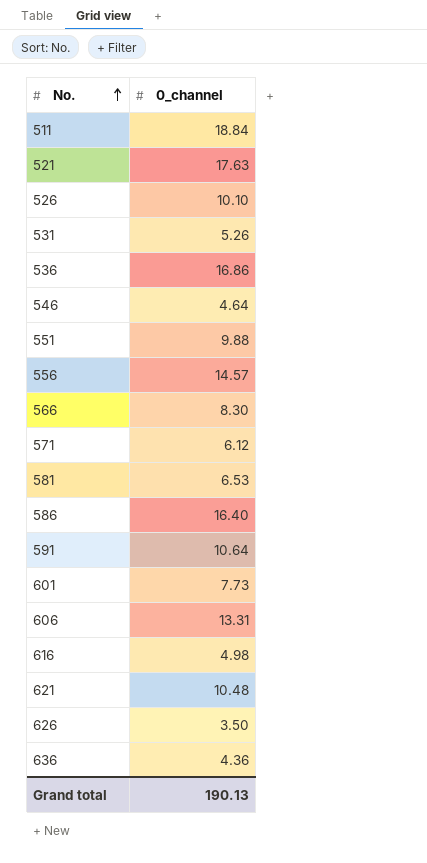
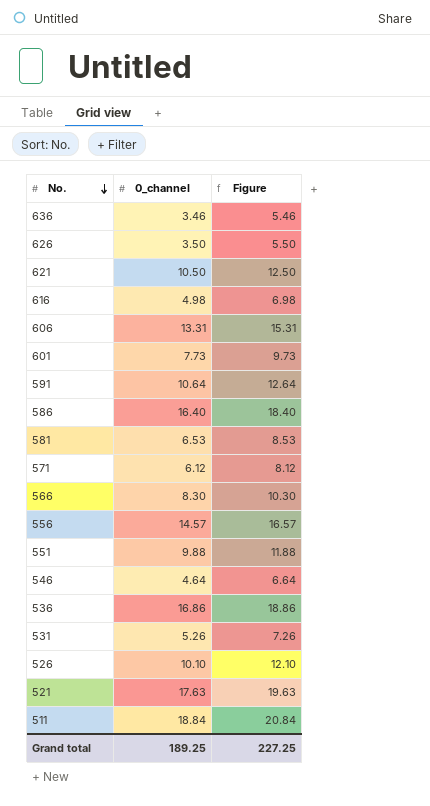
row order: No. ascending -> No. descending
column Figure | formula: none -> [0_channel] + 2
636 | 0_channel: 4.36 -> 3.46
621 | 0_channel: 10.48 -> 10.50
Grand total | 0_channel: 190.13 -> 189.25

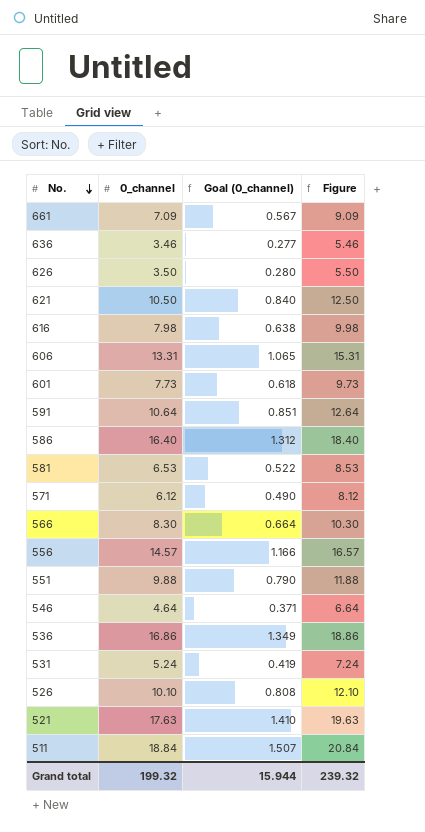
column Goal (0_channel) | formula: none -> [0_channel] * 0.08
row 661: none -> 7.09 | 0.567 | 9.09
616 | 0_channel: 4.98 -> 7.98
616 | Figure: 6.98 -> 9.98
531 | 0_channel: 5.26 -> 5.24
531 | Figure: 7.26 -> 7.24
Grand total | 0_channel: 189.25 -> 199.32
Grand total | Figure: 227.25 -> 239.32

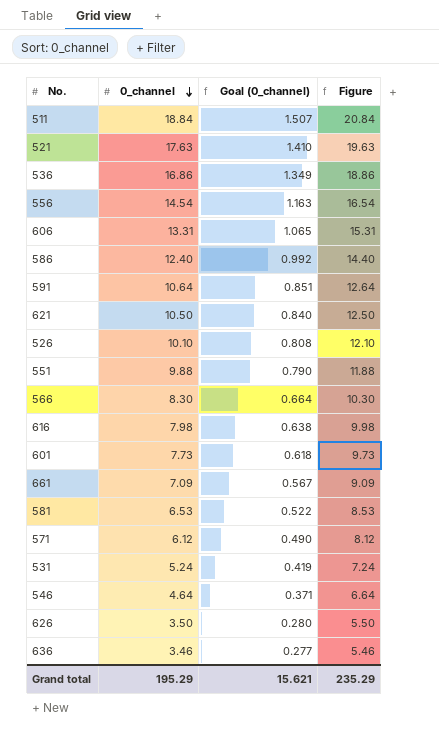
row order: No. descending -> 0_channel descending
556 | 0_channel: 14.57 -> 14.54
556 | Goal (0_channel): 1.166 -> 1.163
556 | Figure: 16.57 -> 16.54
586 | 0_channel: 16.40 -> 12.40
586 | Goal (0_channel): 1.312 -> 0.992
586 | Figure: 18.40 -> 14.40
Grand total | 0_channel: 199.32 -> 195.29
Grand total | Goal (0_channel): 15.944 -> 15.621
Grand total | Figure: 239.32 -> 235.29

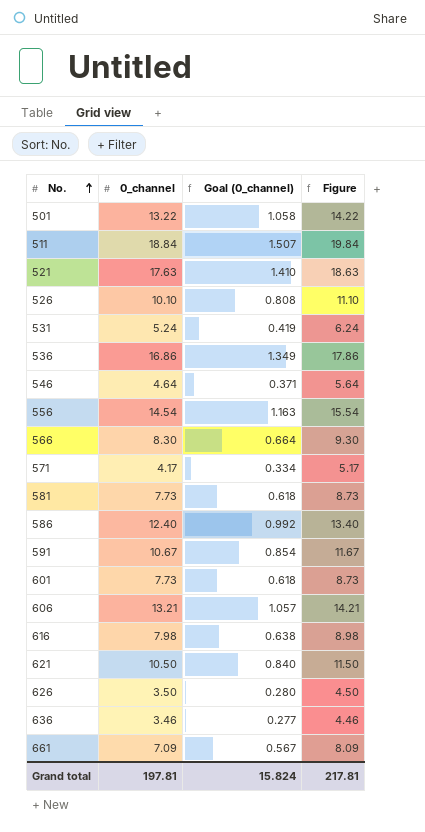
row order: 0_channel descending -> No. ascending
column Figure | formula: [0_channel] + 2 -> [0_channel] + 1
row 551: 9.88 | 0.790 | 11.88 -> none
row 501: none -> 13.22 | 1.058 | 14.22
571 | 0_channel: 6.12 -> 4.17
571 | Goal (0_channel): 0.490 -> 0.334
581 | 0_channel: 6.53 -> 7.73
581 | Goal (0_channel): 0.522 -> 0.618
591 | 0_channel: 10.64 -> 10.67
591 | Goal (0_channel): 0.851 -> 0.854
606 | 0_channel: 13.31 -> 13.21
606 | Goal (0_channel): 1.065 -> 1.057
Grand total | 0_channel: 195.29 -> 197.81
Grand total | Goal (0_channel): 15.621 -> 15.824
Grand total | Figure: 235.29 -> 217.81

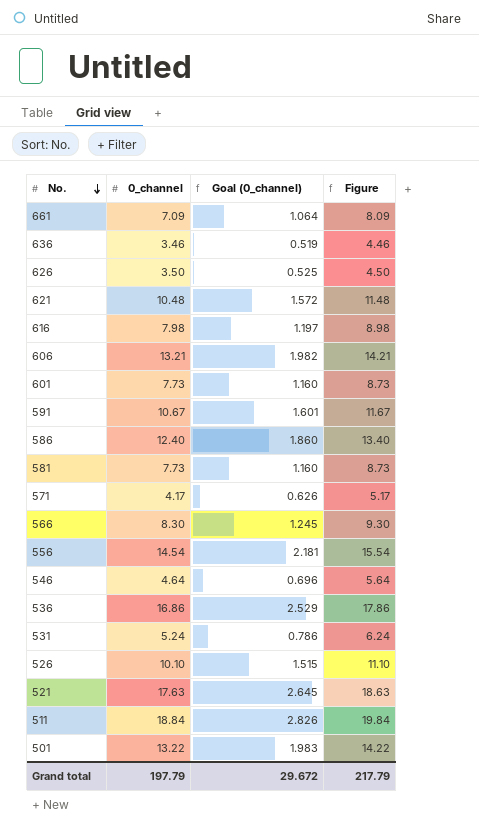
row order: No. ascending -> No. descending
column Goal (0_channel) | formula: [0_channel] * 0.08 -> [0_channel] * 0.15
621 | 0_channel: 10.50 -> 10.48
621 | Figure: 11.50 -> 11.48
Grand total | 0_channel: 197.81 -> 197.79
Grand total | Goal (0_channel): 15.824 -> 29.672
Grand total | Figure: 217.81 -> 217.79

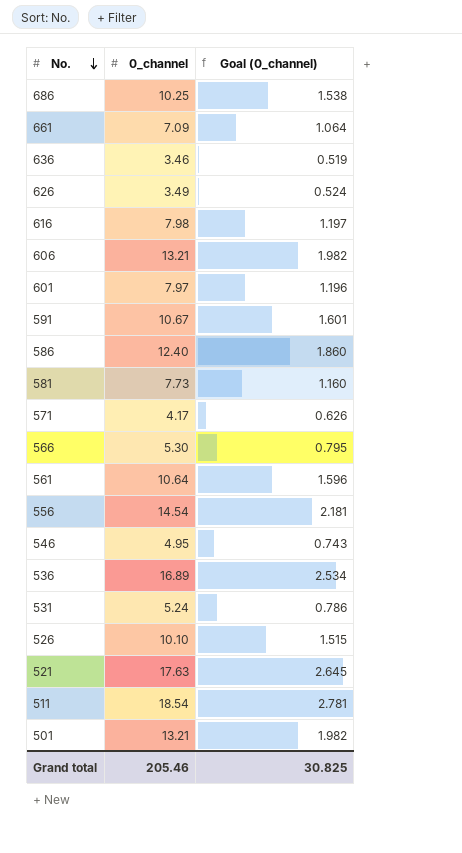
column Figure | formula: [0_channel] + 1 -> none
row 621: 10.48 | 1.572 | 11.48 -> none
row 686: none -> 10.25 | 1.538
626 | 0_channel: 3.50 -> 3.49
626 | Goal (0_channel): 0.525 -> 0.524
601 | 0_channel: 7.73 -> 7.97
601 | Goal (0_channel): 1.160 -> 1.196
566 | 0_channel: 8.30 -> 5.30
566 | Goal (0_channel): 1.245 -> 0.795
row 561: none -> 10.64 | 1.596
546 | 0_channel: 4.64 -> 4.95
546 | Goal (0_channel): 0.696 -> 0.743
536 | 0_channel: 16.86 -> 16.89
536 | Goal (0_channel): 2.529 -> 2.534
511 | 0_channel: 18.84 -> 18.54
511 | Goal (0_channel): 2.826 -> 2.781
501 | 0_channel: 13.22 -> 13.21
501 | Goal (0_channel): 1.983 -> 1.982
Grand total | 0_channel: 197.79 -> 205.46
Grand total | Goal (0_channel): 29.672 -> 30.825

